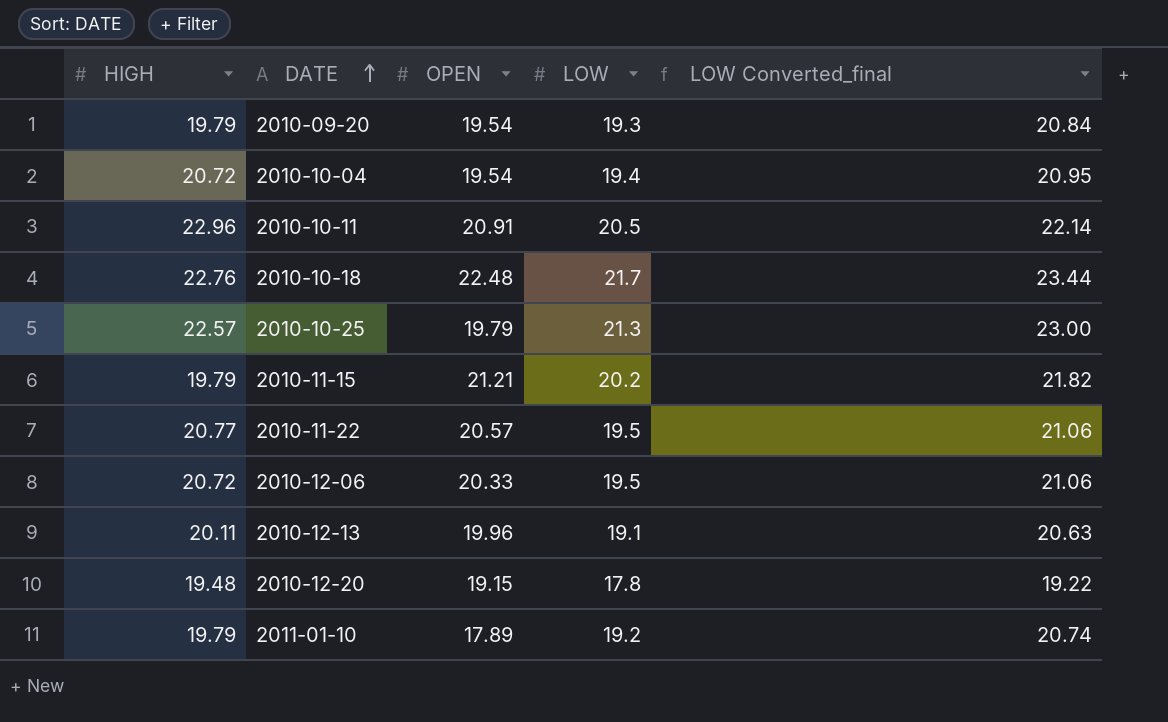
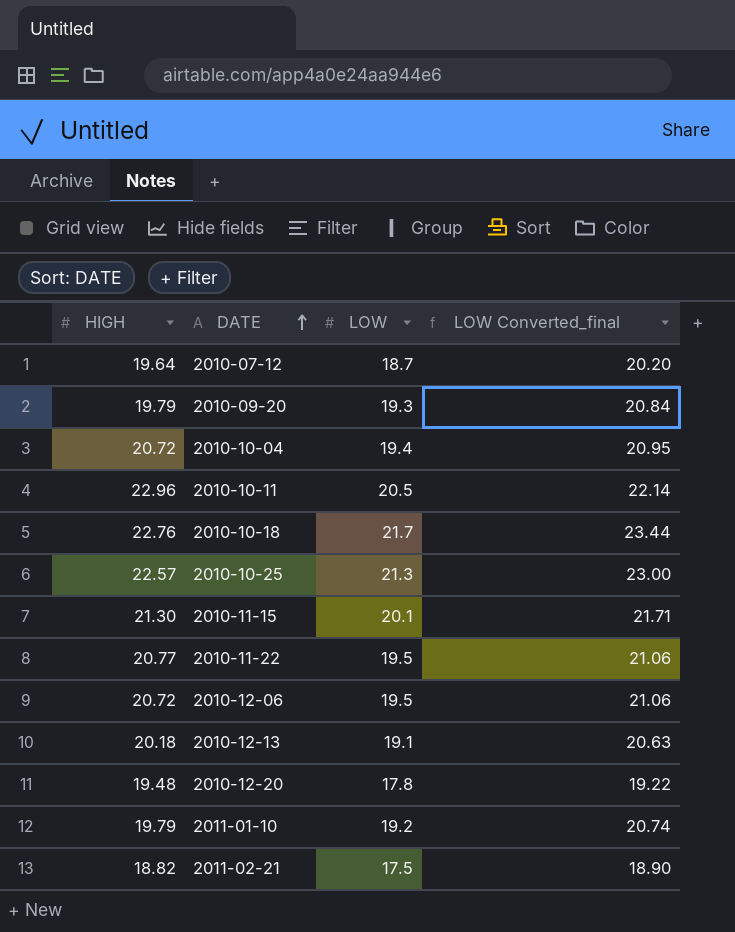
column OPEN | position: 3 -> none
row 2010-07-12: none -> 19.64 | 18.7 | 20.20
2010-11-15 | HIGH: 19.79 -> 21.30
2010-11-15 | LOW: 20.2 -> 20.1
2010-11-15 | LOW Converted_final: 21.82 -> 21.71
2010-12-13 | HIGH: 20.11 -> 20.18
row 2011-02-21: none -> 18.82 | 17.5 | 18.90

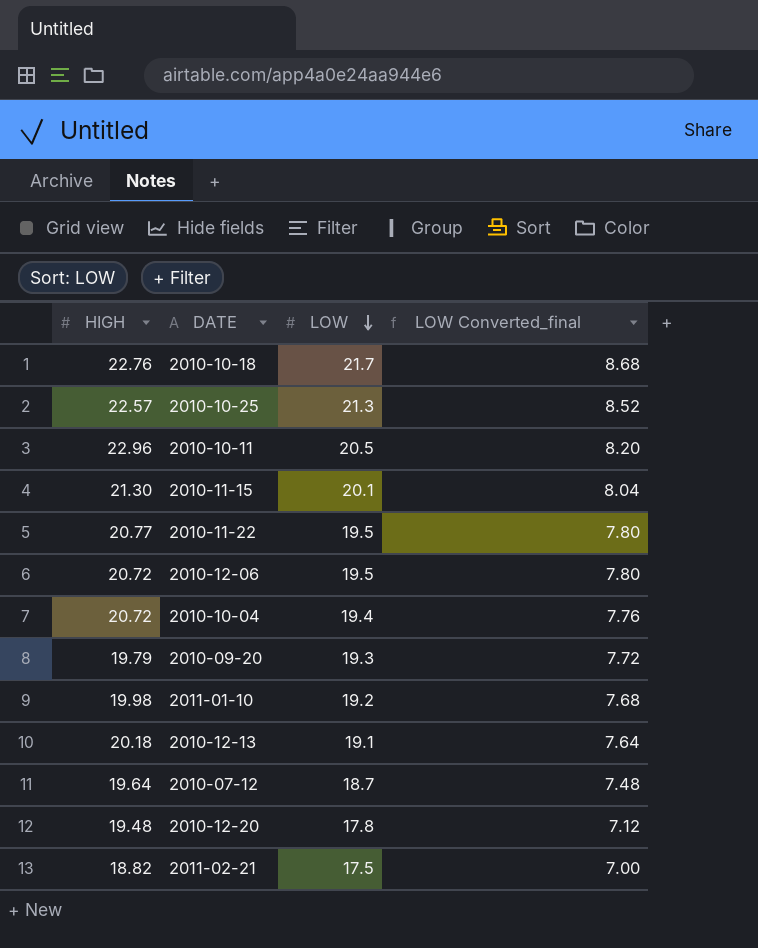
row order: DATE ascending -> LOW descending
column LOW Converted_final | formula: [LOW] * 1.08 -> [LOW] * 0.4
2011-01-10 | HIGH: 19.79 -> 19.98

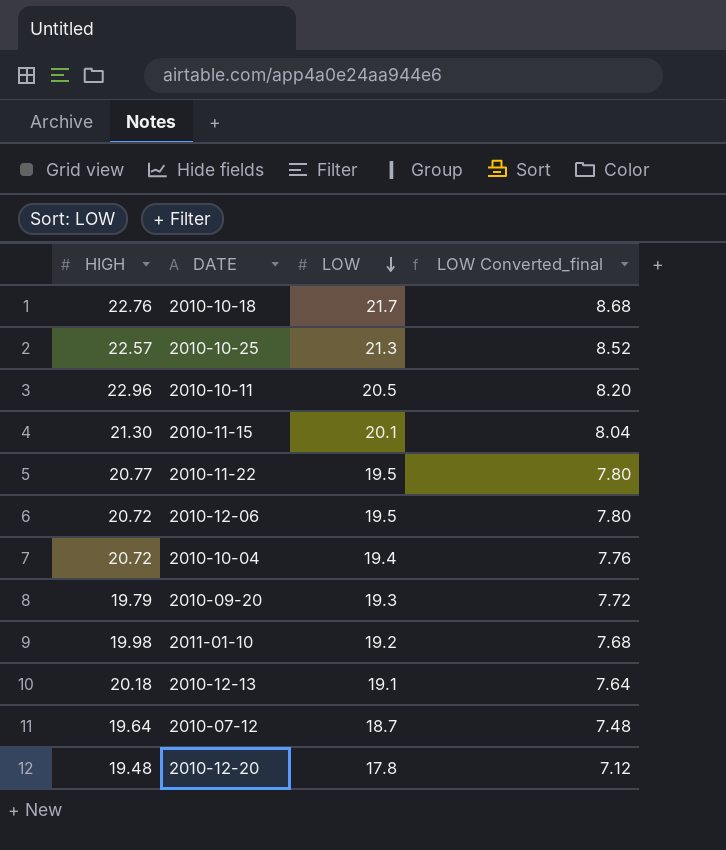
row 2011-02-21: 18.82 | 17.5 | 7.00 -> none

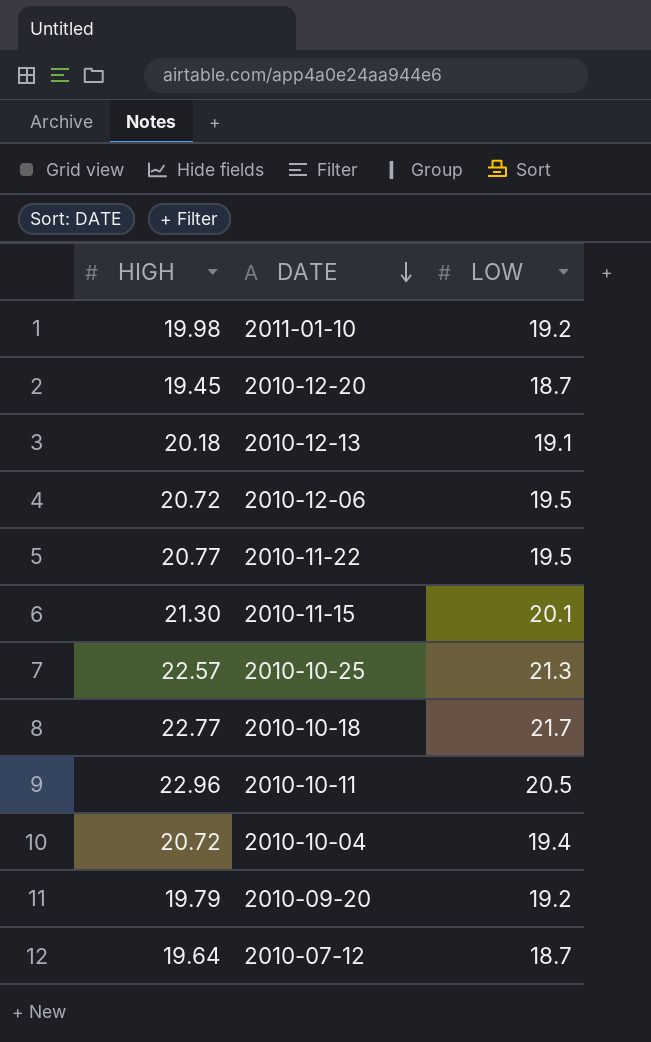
row order: LOW descending -> DATE descending
column LOW Converted_final | formula: [LOW] * 0.4 -> none
2010-12-20 | HIGH: 19.48 -> 19.45
2010-12-20 | LOW: 17.8 -> 18.7
2010-10-18 | HIGH: 22.76 -> 22.77
2010-09-20 | LOW: 19.3 -> 19.2

